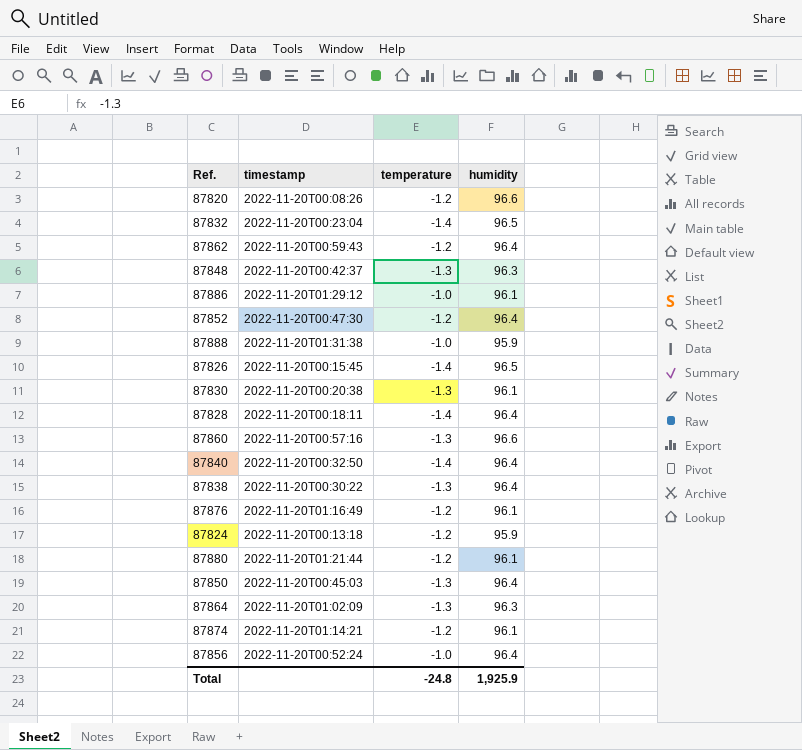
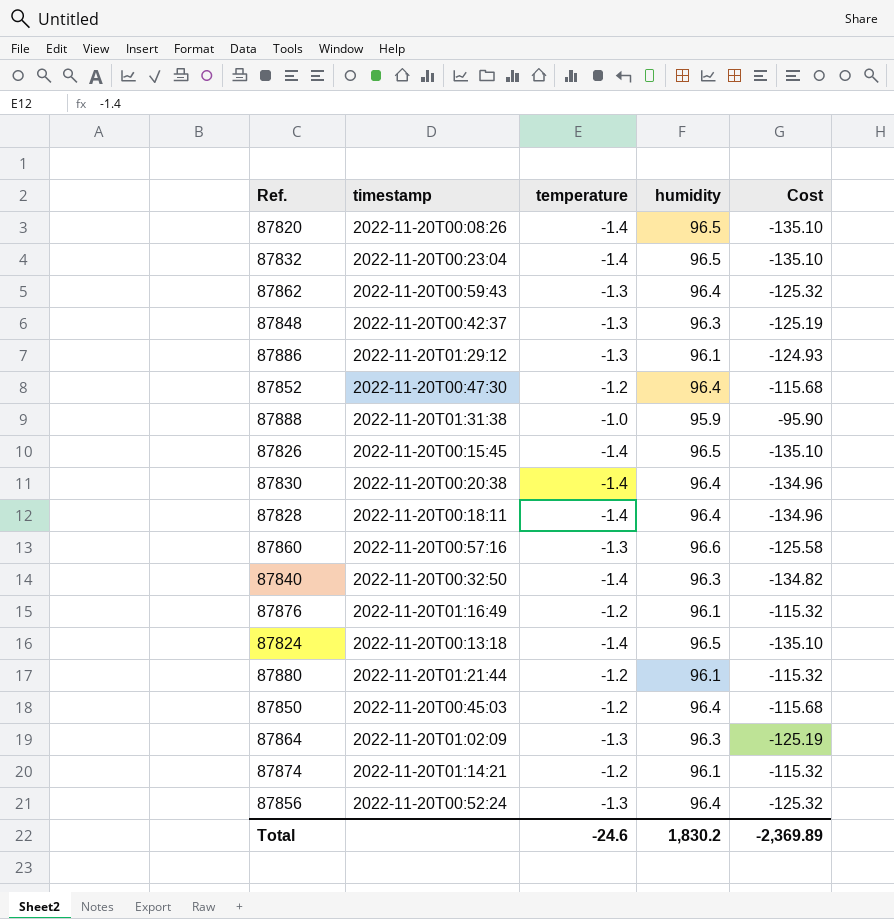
column Cost | formula: none -> [temperature] * [humidity]
row 87838: 2022-11-20T00:30:22 | -1.3 | 96.4 -> none
87820 | temperature: -1.2 -> -1.4
87820 | humidity: 96.6 -> 96.5
87862 | temperature: -1.2 -> -1.3
87886 | temperature: -1.0 -> -1.3
87830 | temperature: -1.3 -> -1.4
87830 | humidity: 96.1 -> 96.4
87840 | humidity: 96.4 -> 96.3
87824 | temperature: -1.2 -> -1.4
87824 | humidity: 95.9 -> 96.5
87850 | temperature: -1.3 -> -1.2
87856 | temperature: -1.0 -> -1.3
Total | temperature: -24.8 -> -24.6
Total | humidity: 1,925.9 -> 1,830.2

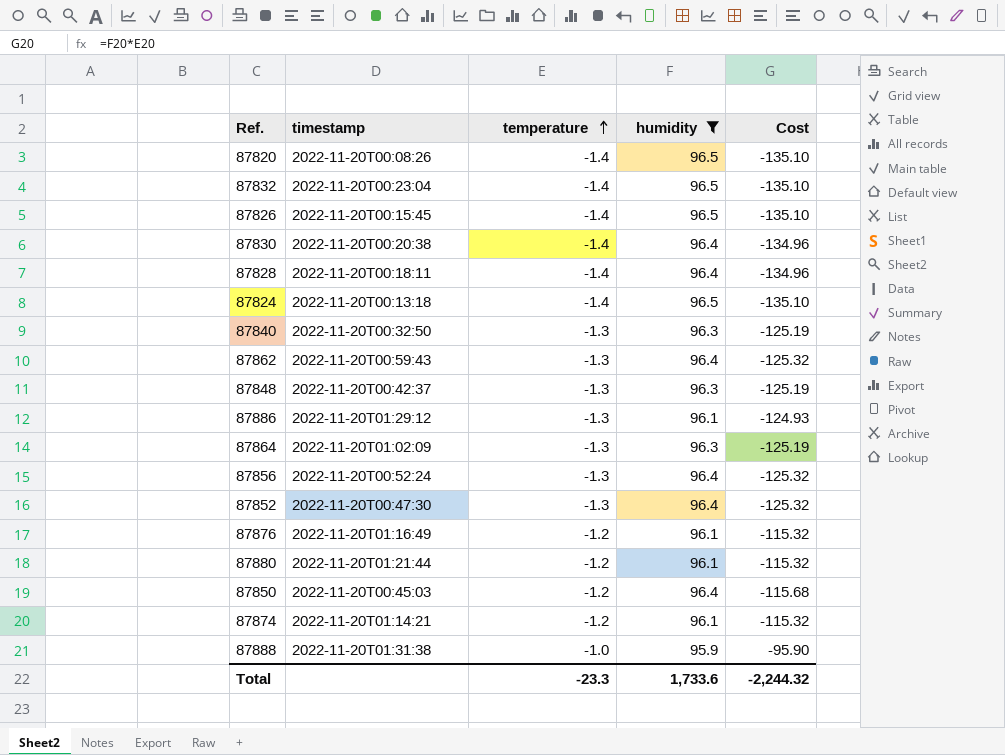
filter: none -> humidity != 96.6
row order: none -> temperature ascending
87840 | temperature: -1.4 -> -1.3
87840 | Cost: -134.82 -> -125.19
87852 | temperature: -1.2 -> -1.3
87852 | Cost: -115.68 -> -125.32
Total | temperature: -24.6 -> -23.3
Total | humidity: 1,830.2 -> 1,733.6
Total | Cost: -2,369.89 -> -2,244.32

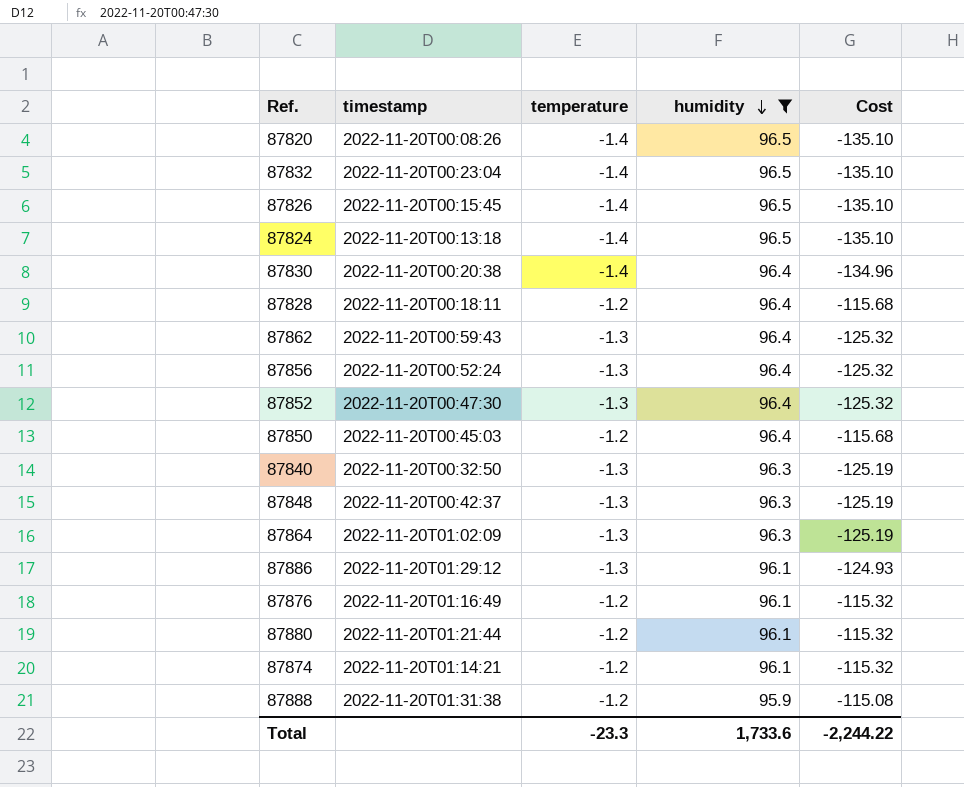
row order: temperature ascending -> humidity descending
87828 | temperature: -1.4 -> -1.2
87828 | Cost: -134.96 -> -115.68
87888 | temperature: -1.0 -> -1.2
87888 | Cost: -95.90 -> -115.08
Total | Cost: -2,244.32 -> -2,244.22

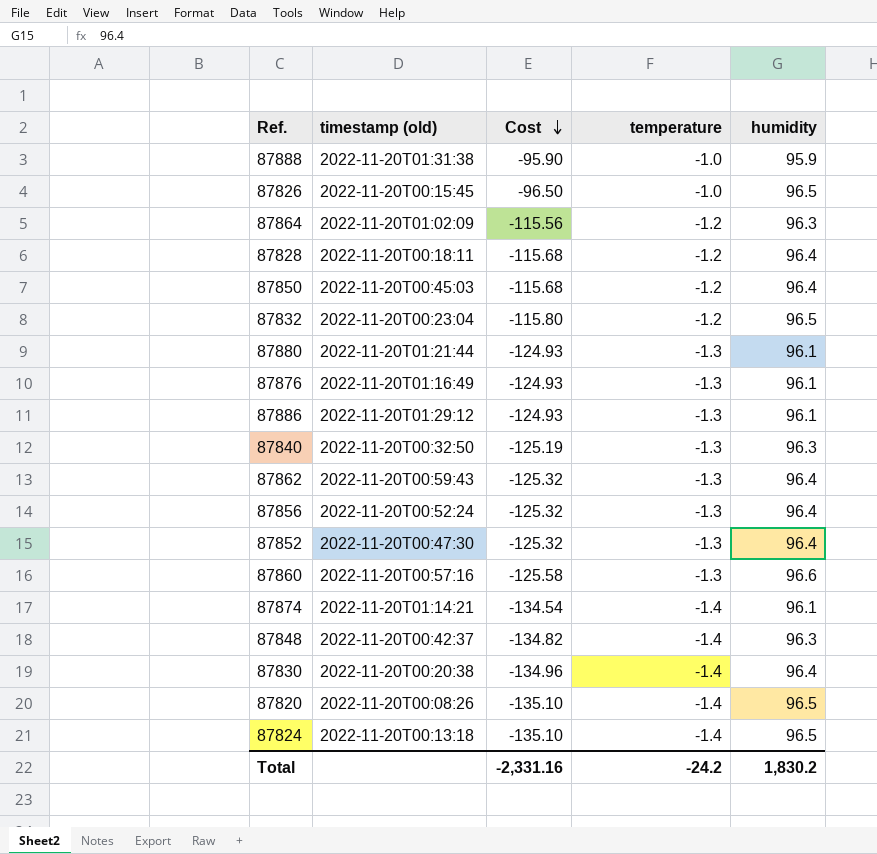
filter: humidity != 96.6 -> none
row order: humidity descending -> Cost descending
column name: timestamp -> timestamp (old)
column Cost | position: 5 -> 3
87888 | Cost: -115.08 -> -95.90
87888 | temperature: -1.2 -> -1.0
87826 | Cost: -135.10 -> -96.50
87826 | temperature: -1.4 -> -1.0
87864 | Cost: -125.19 -> -115.56
87864 | temperature: -1.3 -> -1.2
87832 | Cost: -135.10 -> -115.80
87832 | temperature: -1.4 -> -1.2
87880 | Cost: -115.32 -> -124.93
87880 | temperature: -1.2 -> -1.3
87876 | Cost: -115.32 -> -124.93
87876 | temperature: -1.2 -> -1.3
87874 | Cost: -115.32 -> -134.54
87874 | temperature: -1.2 -> -1.4
87848 | Cost: -125.19 -> -134.82
87848 | temperature: -1.3 -> -1.4
Total | Cost: -2,244.22 -> -2,331.16
Total | temperature: -23.3 -> -24.2
Total | humidity: 1,733.6 -> 1,830.2

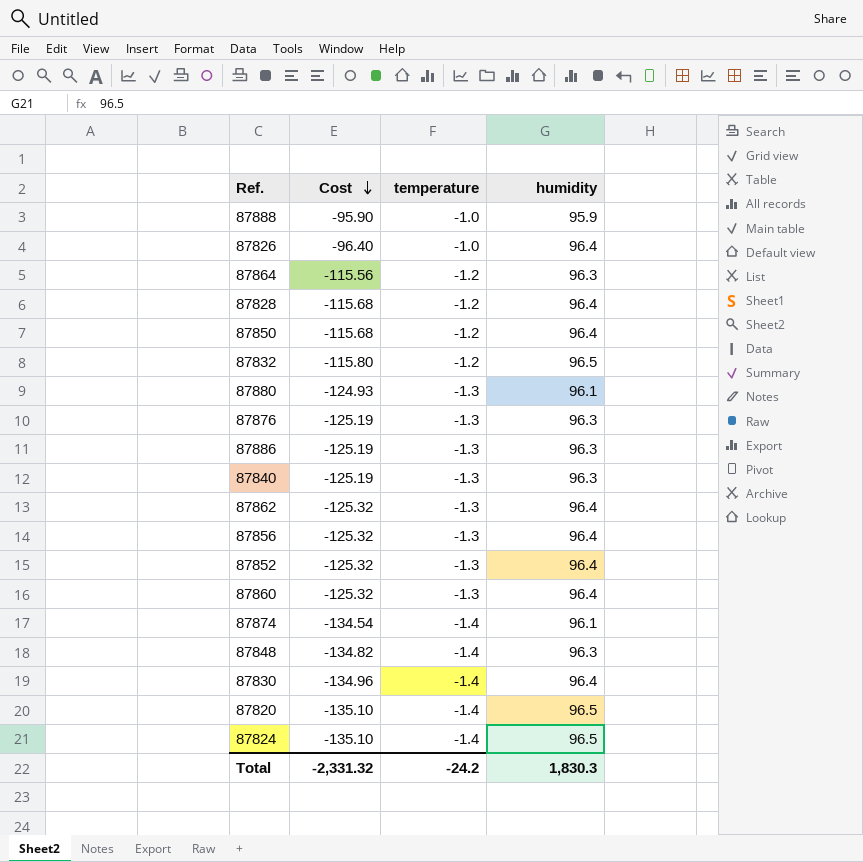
column timestamp (old) | position: 2 -> none
87826 | Cost: -96.50 -> -96.40
87826 | humidity: 96.5 -> 96.4
87876 | Cost: -124.93 -> -125.19
87876 | humidity: 96.1 -> 96.3
87886 | Cost: -124.93 -> -125.19
87886 | humidity: 96.1 -> 96.3
87860 | Cost: -125.58 -> -125.32
87860 | humidity: 96.6 -> 96.4
Total | Cost: -2,331.16 -> -2,331.32
Total | humidity: 1,830.2 -> 1,830.3

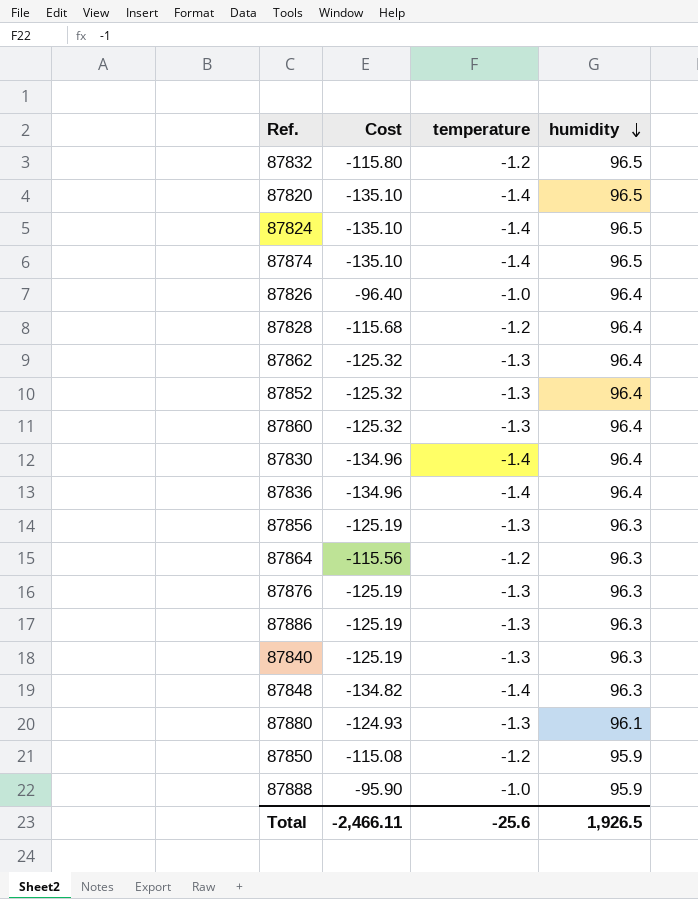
row order: Cost descending -> humidity descending
87874 | Cost: -134.54 -> -135.10
87874 | humidity: 96.1 -> 96.5
row 87836: none -> -134.96 | -1.4 | 96.4
87856 | Cost: -125.32 -> -125.19
87856 | humidity: 96.4 -> 96.3
87850 | Cost: -115.68 -> -115.08
87850 | humidity: 96.4 -> 95.9
Total | Cost: -2,331.32 -> -2,466.11
Total | temperature: -24.2 -> -25.6
Total | humidity: 1,830.3 -> 1,926.5

